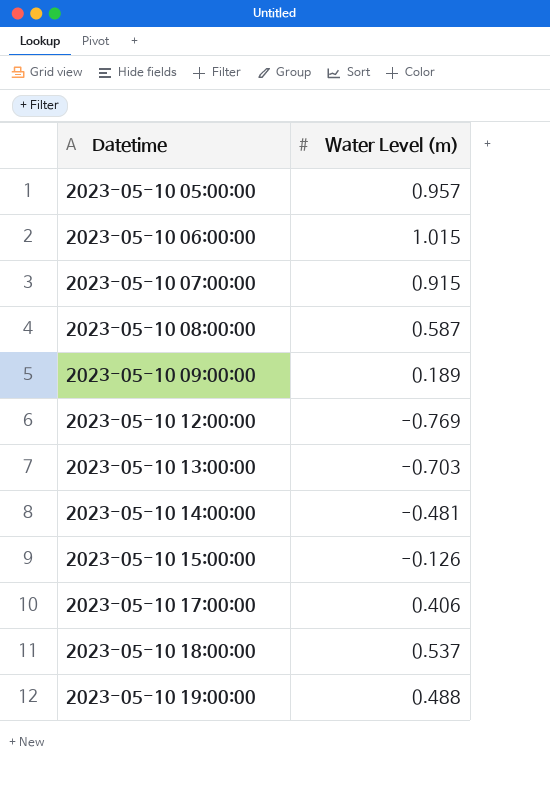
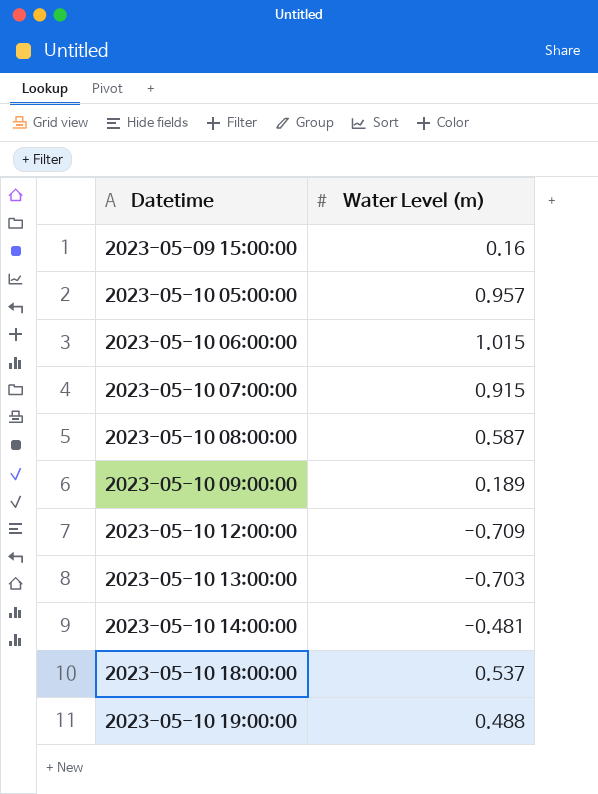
row 2023-05-10 15:00:00: -0.126 -> none
row 2023-05-10 17:00:00: 0.406 -> none
row 2023-05-09 15:00:00: none -> 0.16
2023-05-10 12:00:00 | Water Level (m): -0.769 -> -0.709

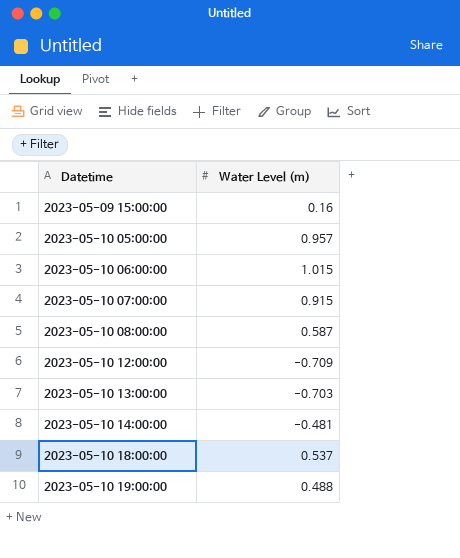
row 2023-05-10 09:00:00: 0.189 -> none

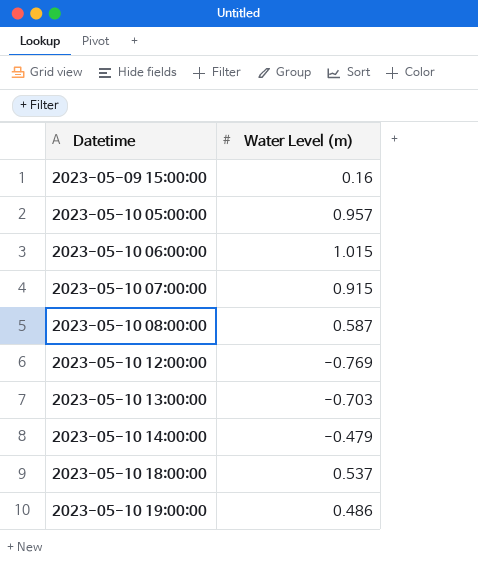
2023-05-10 12:00:00 | Water Level (m): -0.709 -> -0.769
2023-05-10 14:00:00 | Water Level (m): -0.481 -> -0.479
2023-05-10 19:00:00 | Water Level (m): 0.488 -> 0.486

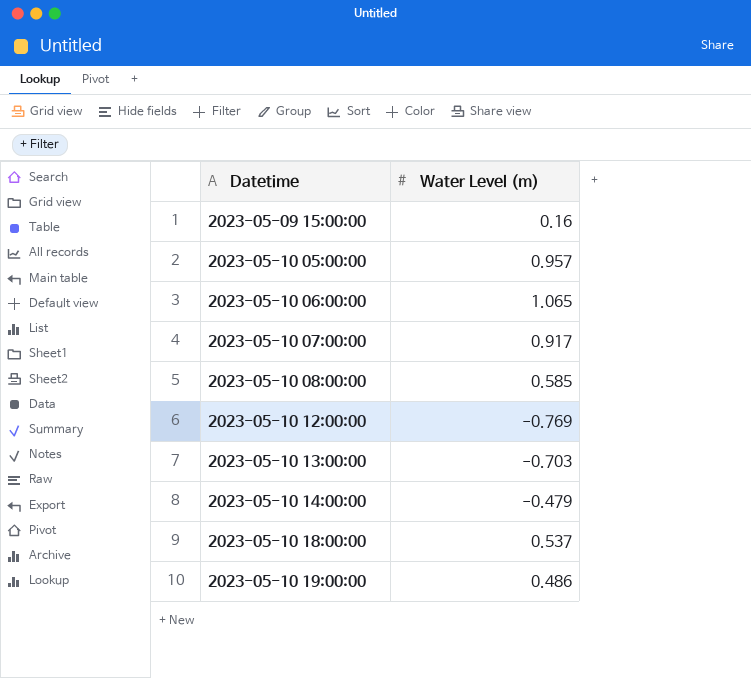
2023-05-10 06:00:00 | Water Level (m): 1.015 -> 1.065
2023-05-10 07:00:00 | Water Level (m): 0.915 -> 0.917
2023-05-10 08:00:00 | Water Level (m): 0.587 -> 0.585

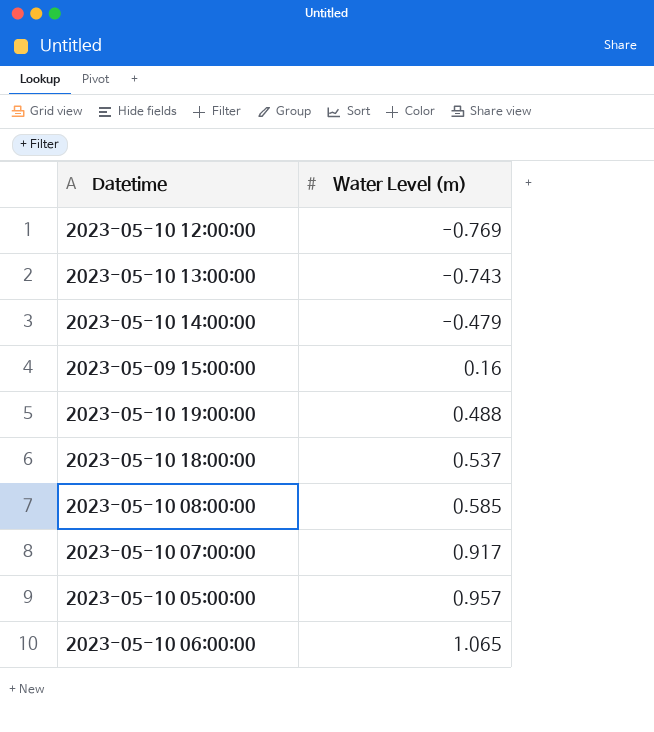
row order: Datetime ascending -> Water Level (m) ascending
2023-05-10 13:00:00 | Water Level (m): -0.703 -> -0.743
2023-05-10 19:00:00 | Water Level (m): 0.486 -> 0.488

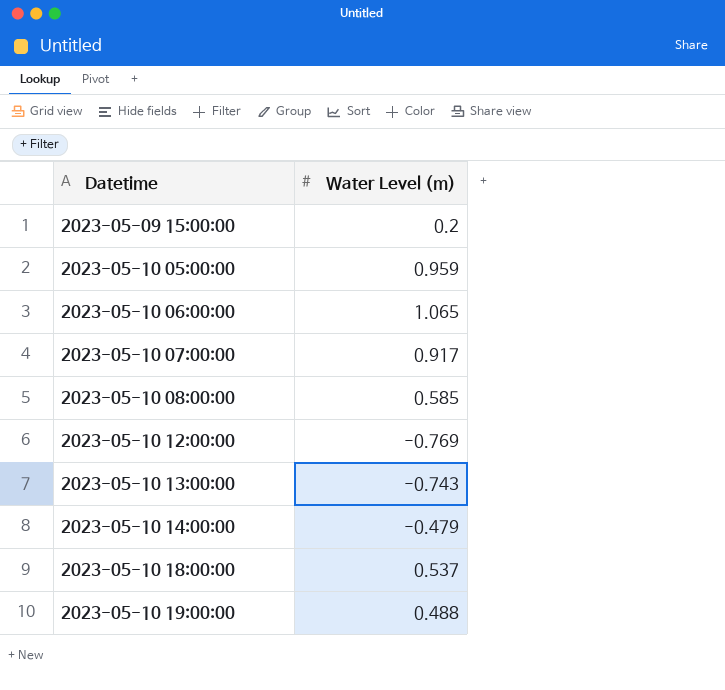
row order: Water Level (m) ascending -> Datetime ascending
2023-05-09 15:00:00 | Water Level (m): 0.16 -> 0.2
2023-05-10 05:00:00 | Water Level (m): 0.957 -> 0.959

